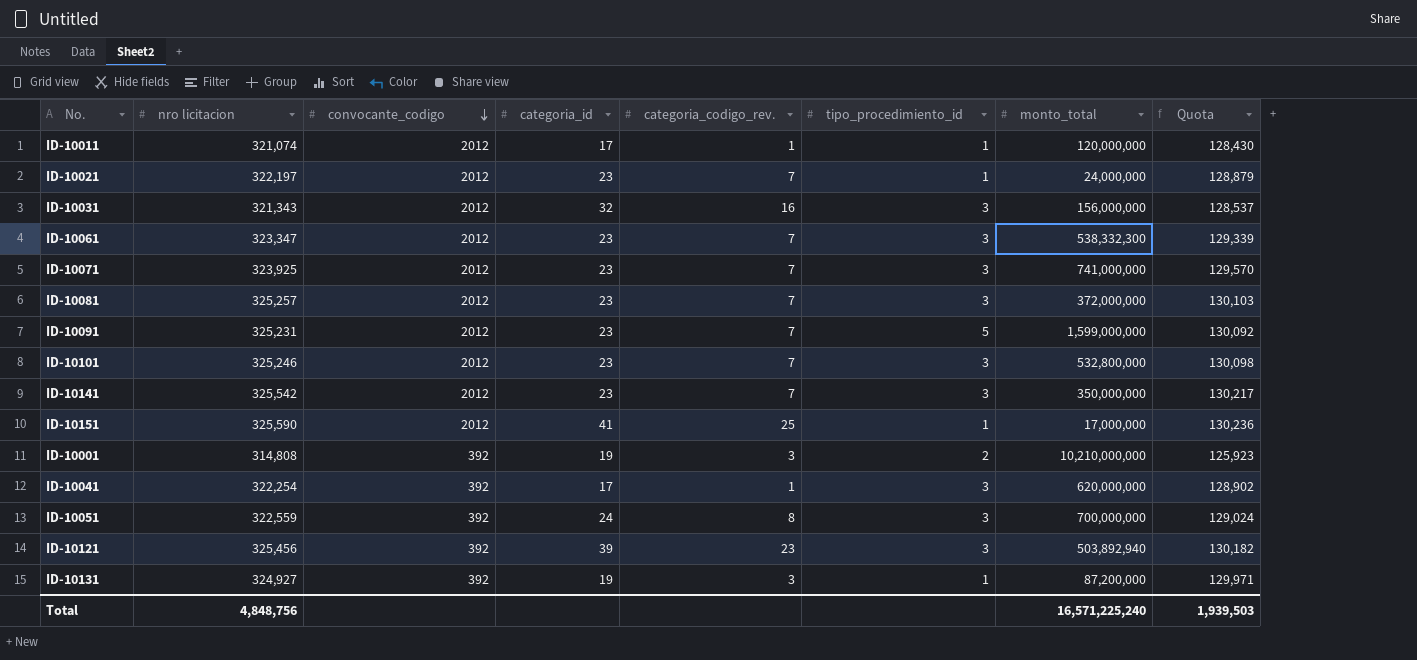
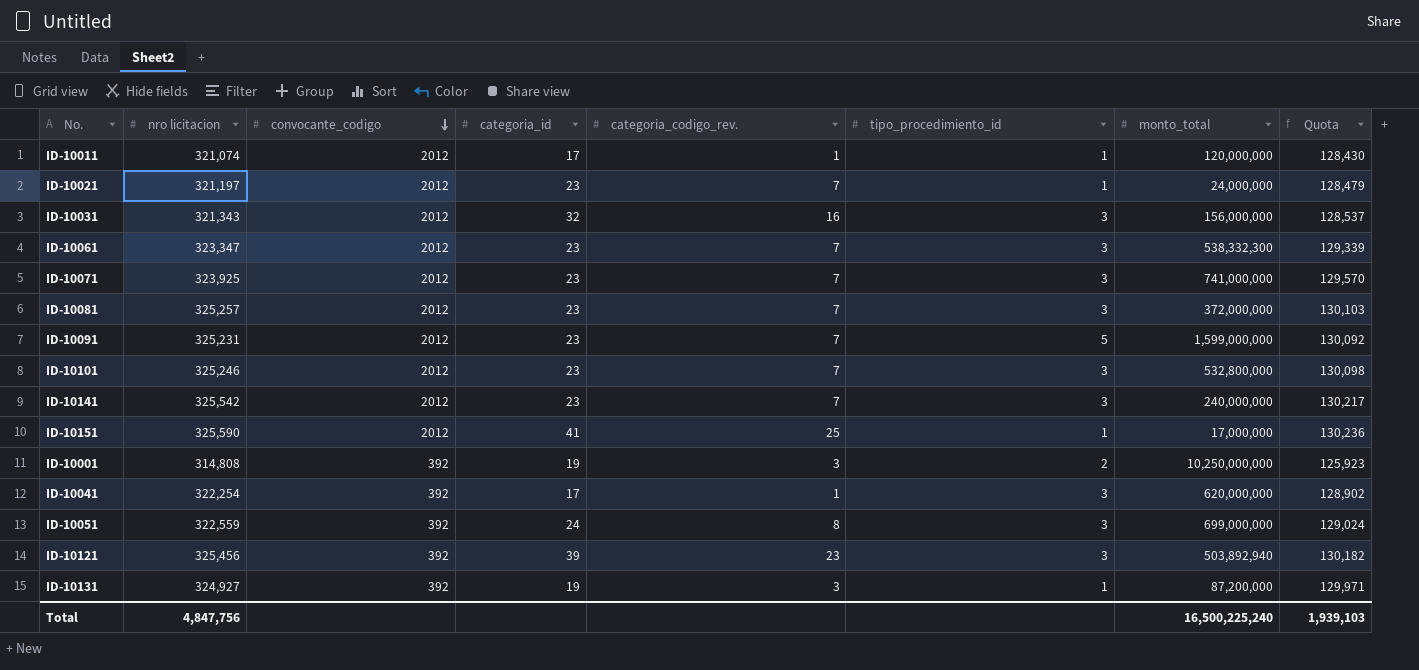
ID-10021 | nro licitacion: 322,197 -> 321,197
ID-10021 | Quota: 128,879 -> 128,479
ID-10141 | monto_total: 350,000,000 -> 240,000,000
ID-10001 | monto_total: 10,210,000,000 -> 10,250,000,000
ID-10051 | monto_total: 700,000,000 -> 699,000,000
Total | nro licitacion: 4,848,756 -> 4,847,756
Total | monto_total: 16,571,225,240 -> 16,500,225,240
Total | Quota: 1,939,503 -> 1,939,103

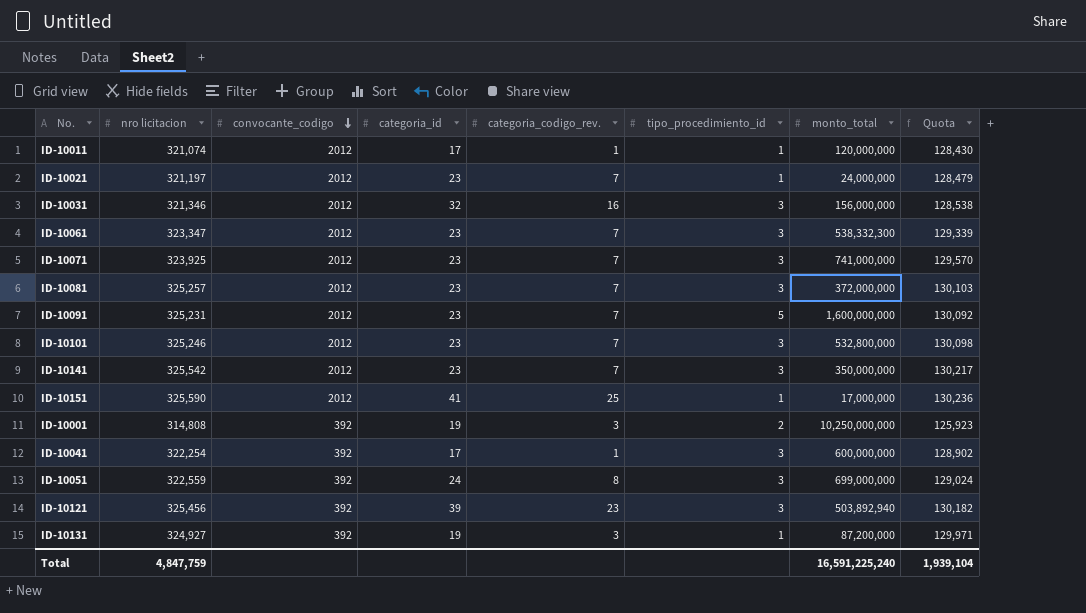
ID-10031 | nro licitacion: 321,343 -> 321,346
ID-10031 | Quota: 128,537 -> 128,538
ID-10091 | monto_total: 1,599,000,000 -> 1,600,000,000
ID-10141 | monto_total: 240,000,000 -> 350,000,000
ID-10041 | monto_total: 620,000,000 -> 600,000,000
Total | nro licitacion: 4,847,756 -> 4,847,759
Total | monto_total: 16,500,225,240 -> 16,591,225,240
Total | Quota: 1,939,103 -> 1,939,104

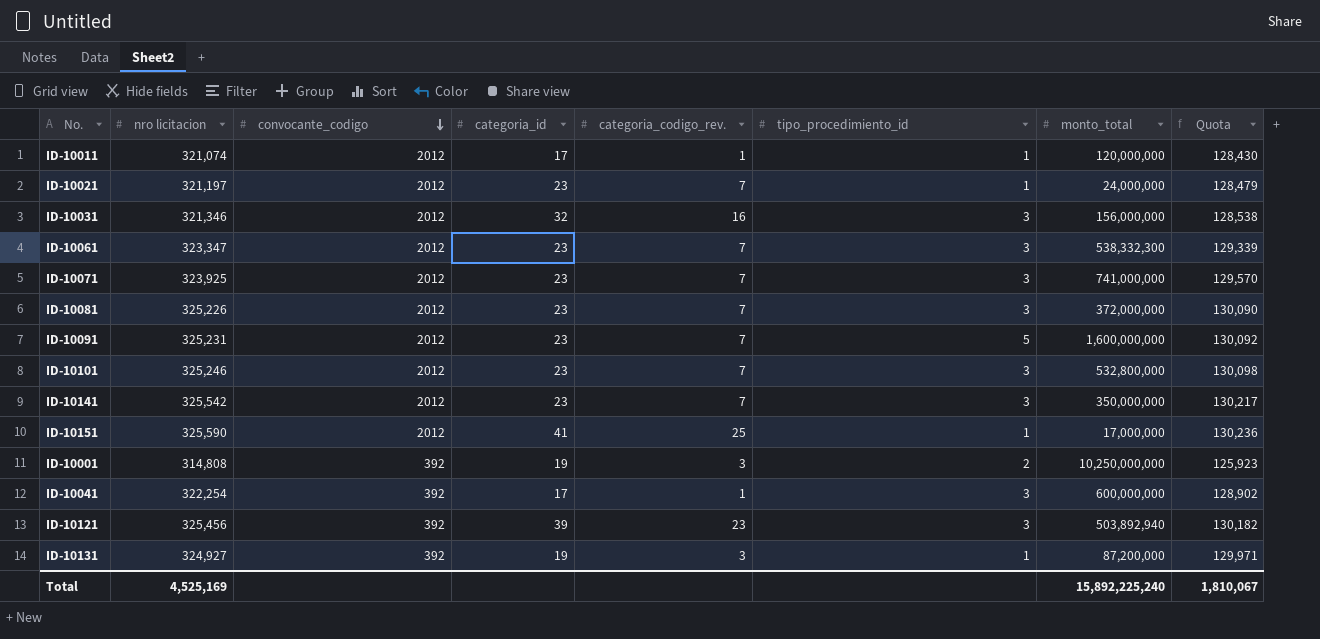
row ID-10051: 322,559 | 392 | 24 | 8 | 3 | 699,000,000 | 129,024 -> none
ID-10081 | nro licitacion: 325,257 -> 325,226
ID-10081 | Quota: 130,103 -> 130,090
Total | nro licitacion: 4,847,759 -> 4,525,169
Total | monto_total: 16,591,225,240 -> 15,892,225,240
Total | Quota: 1,939,104 -> 1,810,067

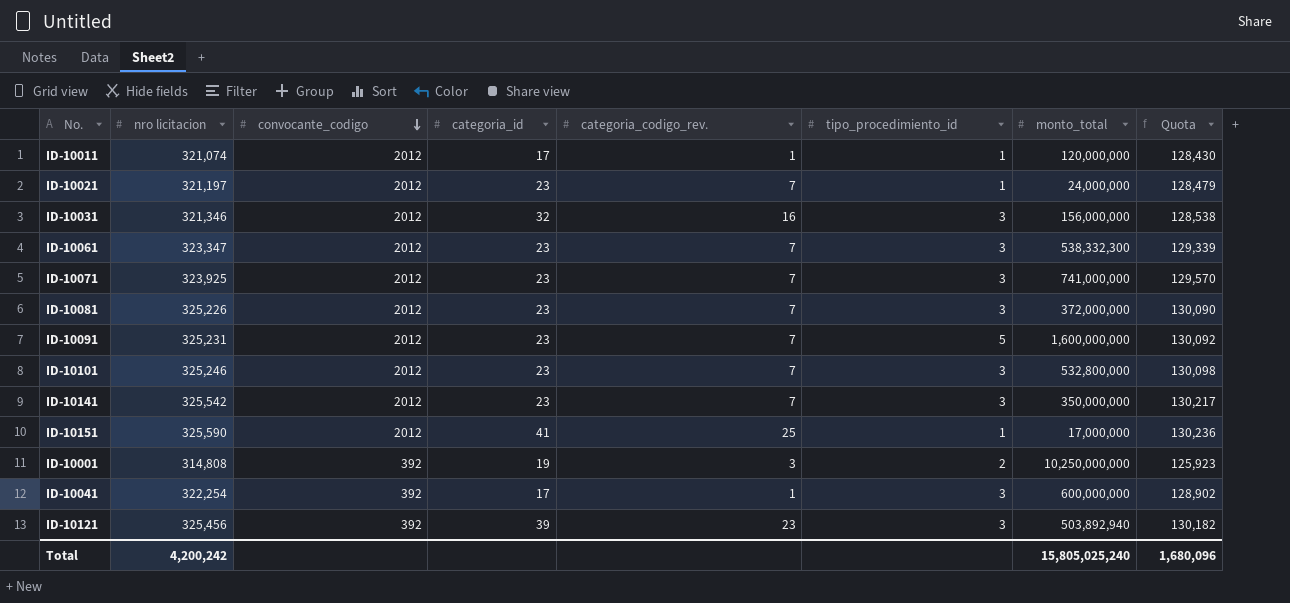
row ID-10131: 324,927 | 392 | 19 | 3 | 1 | 87,200,000 | 129,971 -> none
Total | nro licitacion: 4,525,169 -> 4,200,242
Total | monto_total: 15,892,225,240 -> 15,805,025,240
Total | Quota: 1,810,067 -> 1,680,096

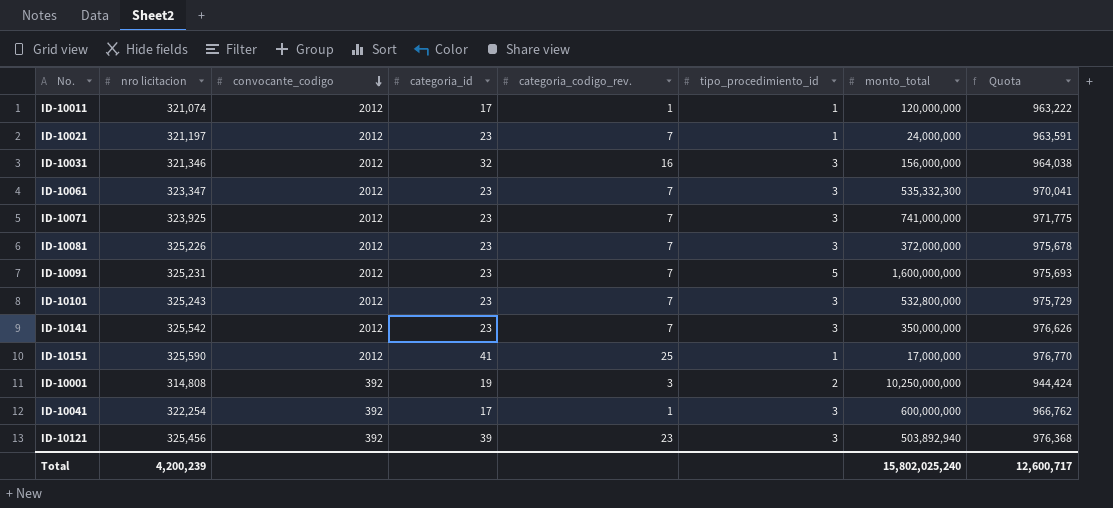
column Quota | formula: [nro licitacion] * 0.4 -> [nro licitacion] * 3
ID-10061 | monto_total: 538,332,300 -> 535,332,300
ID-10101 | nro licitacion: 325,246 -> 325,243
Total | nro licitacion: 4,200,242 -> 4,200,239
Total | monto_total: 15,805,025,240 -> 15,802,025,240
Total | Quota: 1,680,096 -> 12,600,717

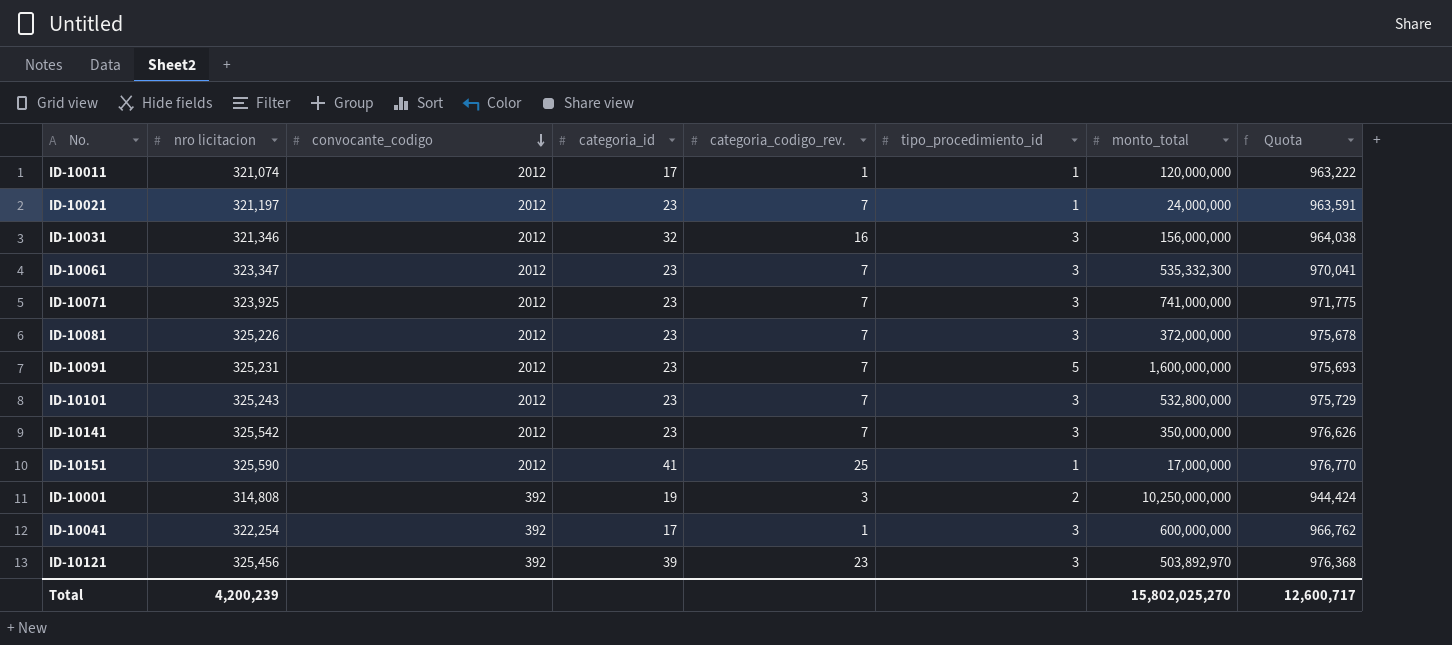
ID-10121 | monto_total: 503,892,940 -> 503,892,970
Total | monto_total: 15,802,025,240 -> 15,802,025,270

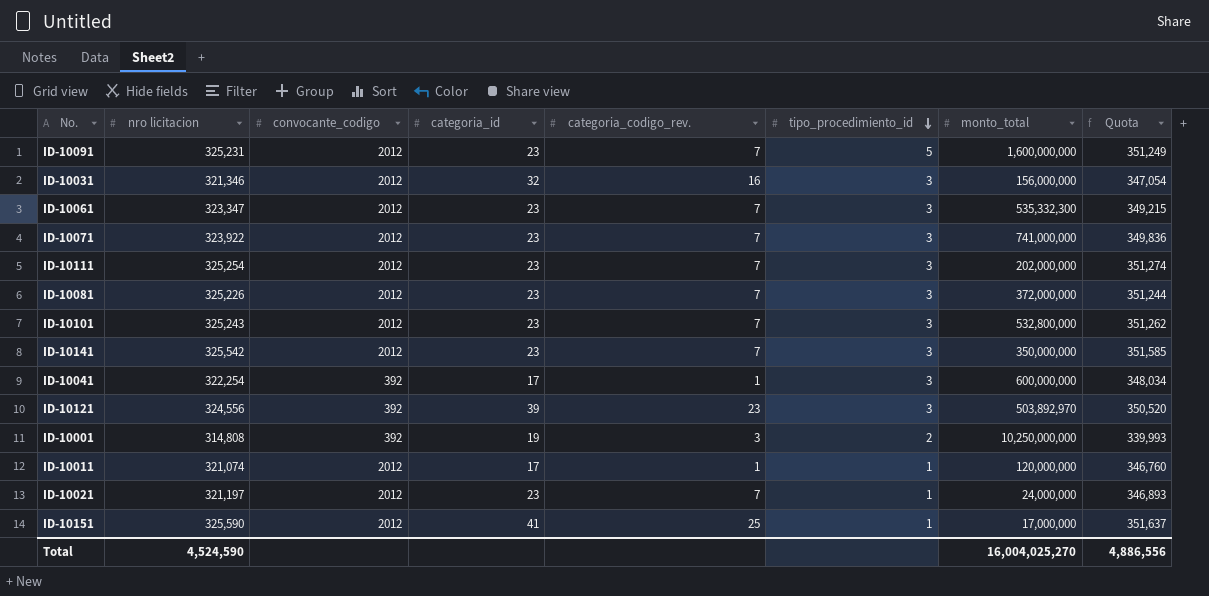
row order: convocante_codigo descending -> tipo_procedimiento_id descending
column Quota | formula: [nro licitacion] * 3 -> [nro licitacion] * 1.08
ID-10071 | nro licitacion: 323,925 -> 323,922
row ID-10111: none -> 325,254 | 2012 | 23 | 7 | 3 | 202,000,000 | 351,274
ID-10121 | nro licitacion: 325,456 -> 324,556
Total | nro licitacion: 4,200,239 -> 4,524,590
Total | monto_total: 15,802,025,270 -> 16,004,025,270
Total | Quota: 12,600,717 -> 4,886,556

